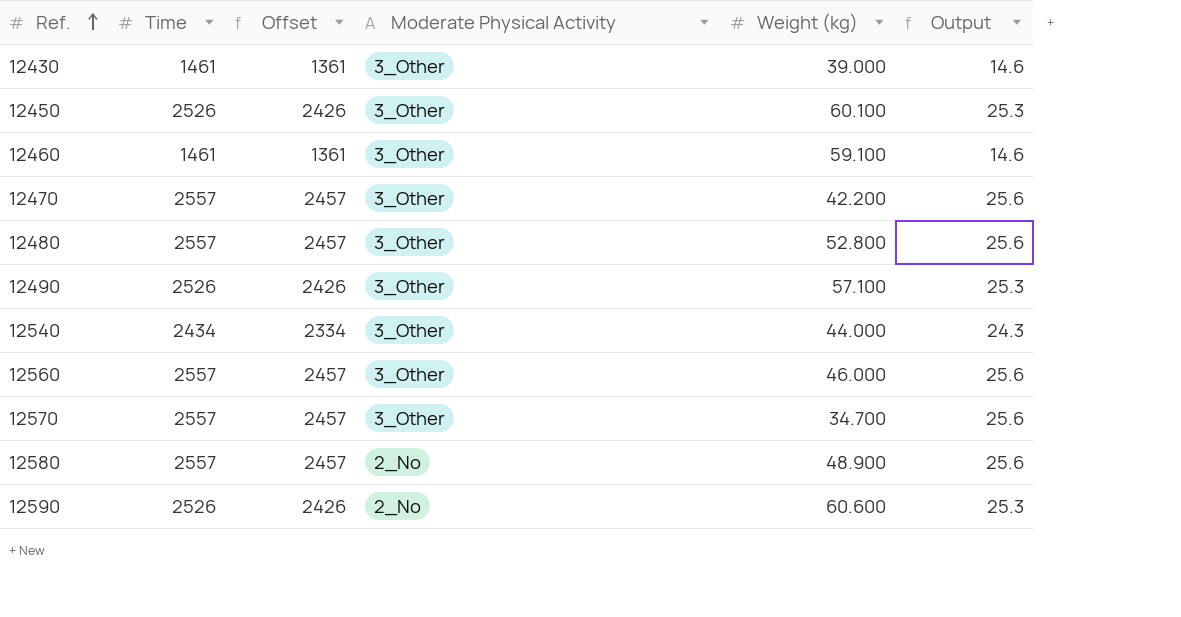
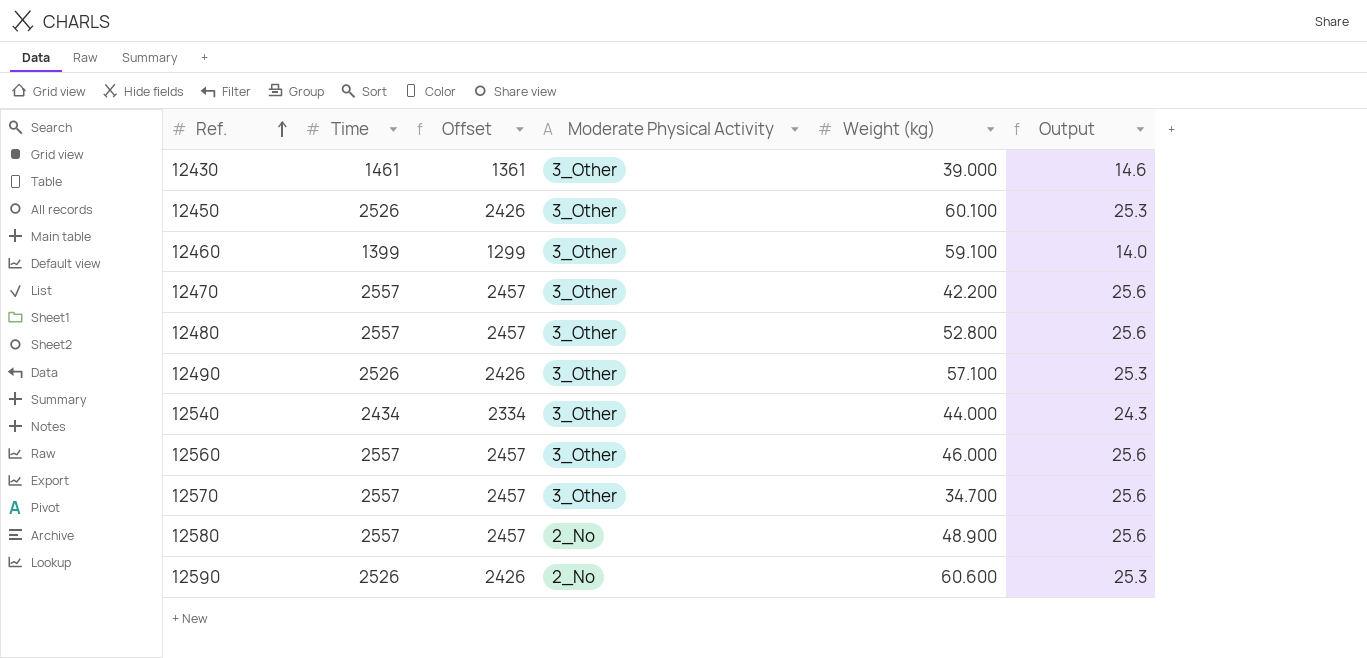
12460 | Time: 1461 -> 1399
12460 | Offset: 1361 -> 1299
12460 | Output: 14.6 -> 14.0

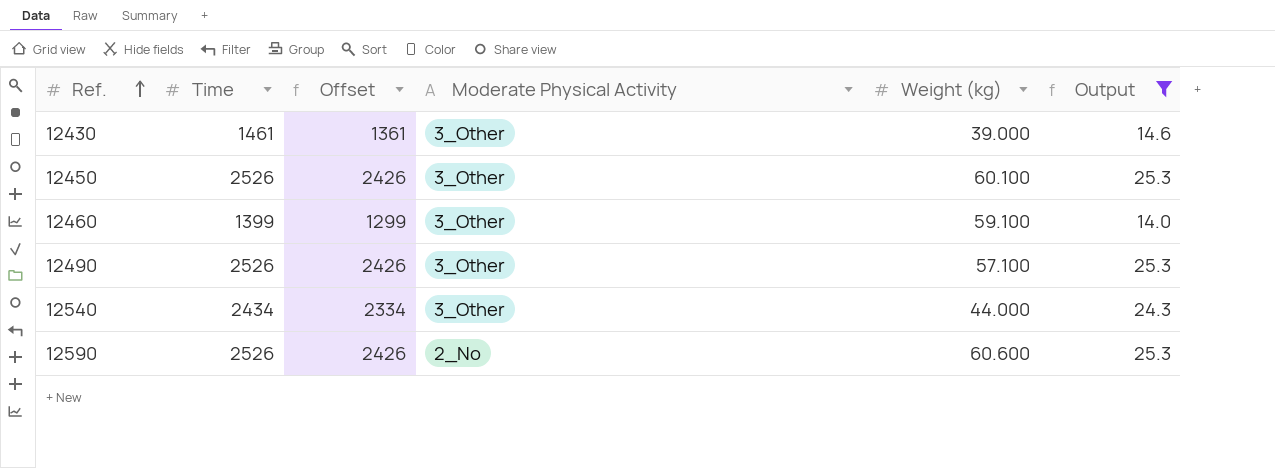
filter: none -> Output != 25.6

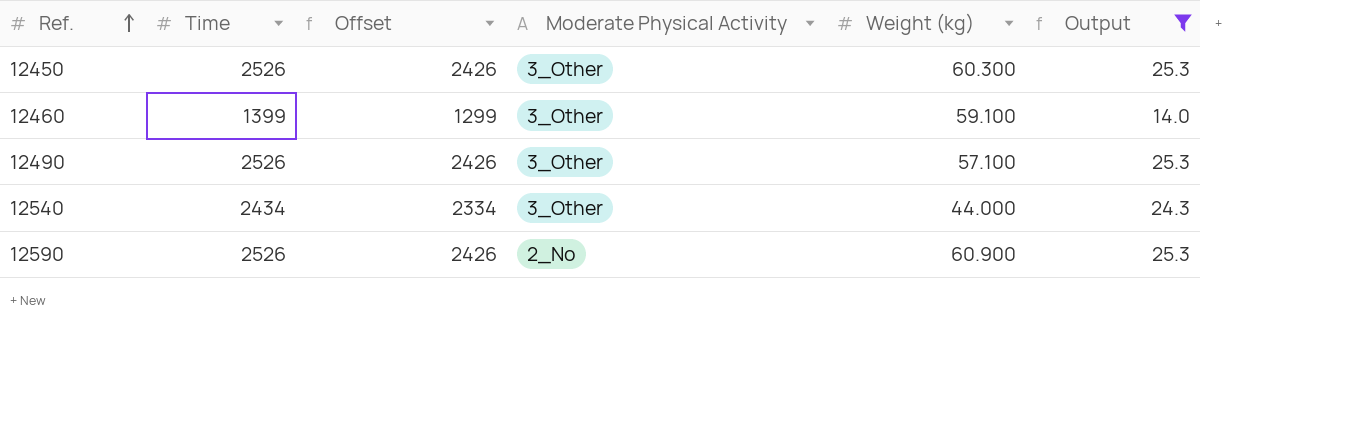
row 12430: 1461 | 1361 | 3_Other | 39.000 | 14.6 -> none
12450 | Weight (kg): 60.100 -> 60.300
12590 | Weight (kg): 60.600 -> 60.900

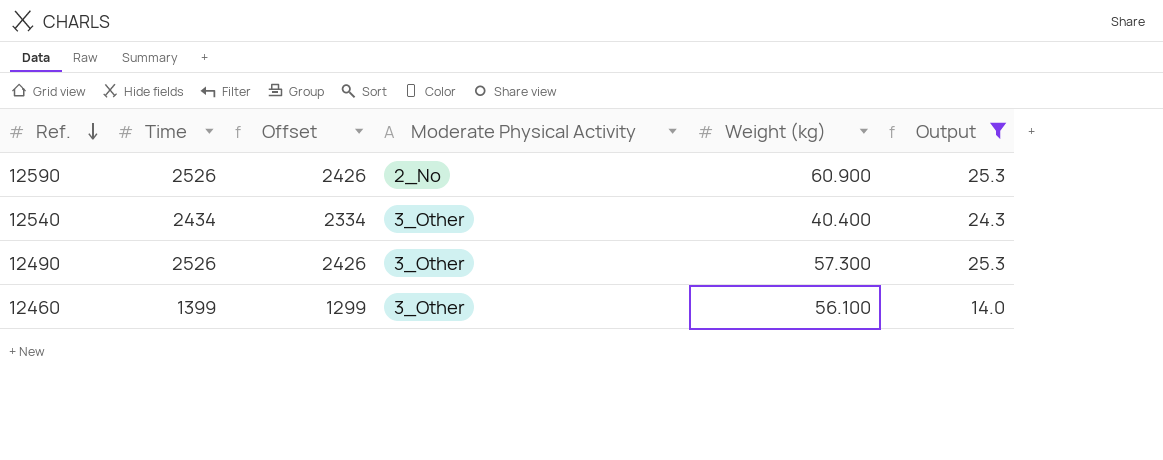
row order: Ref. ascending -> Ref. descending
row 12450: 2526 | 2426 | 3_Other | 60.300 | 25.3 -> none
12540 | Weight (kg): 44.000 -> 40.400
12490 | Weight (kg): 57.100 -> 57.300
12460 | Weight (kg): 59.100 -> 56.100

